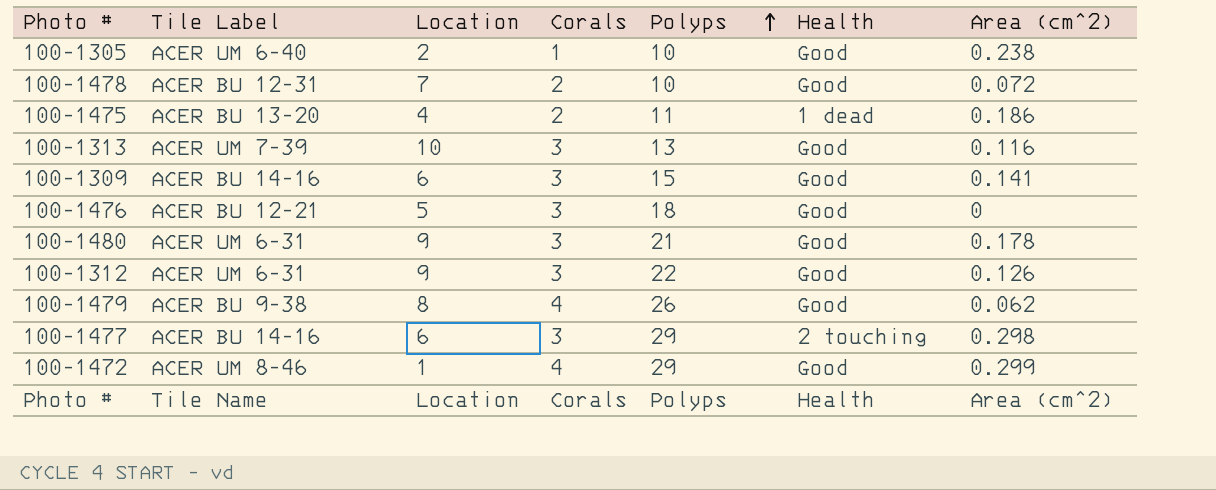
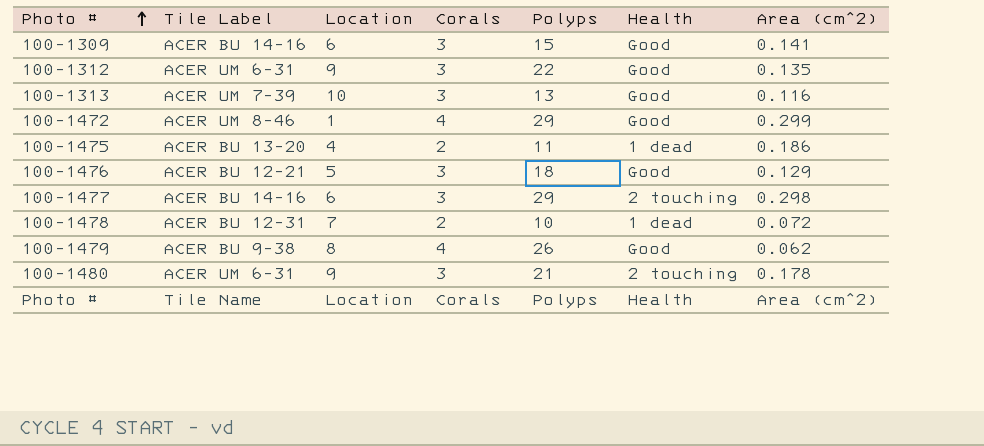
row order: Polyps ascending -> Photo # ascending
row 100-1305: ACER UM 6-40 | 2 | 1 | 10 | Good | 0.238 -> none
100-1312 | Area (cm^2): 0.126 -> 0.135
100-1476 | Area (cm^2): 0 -> 0.129
100-1478 | Health: Good -> 1 dead
100-1480 | Health: Good -> 2 touching

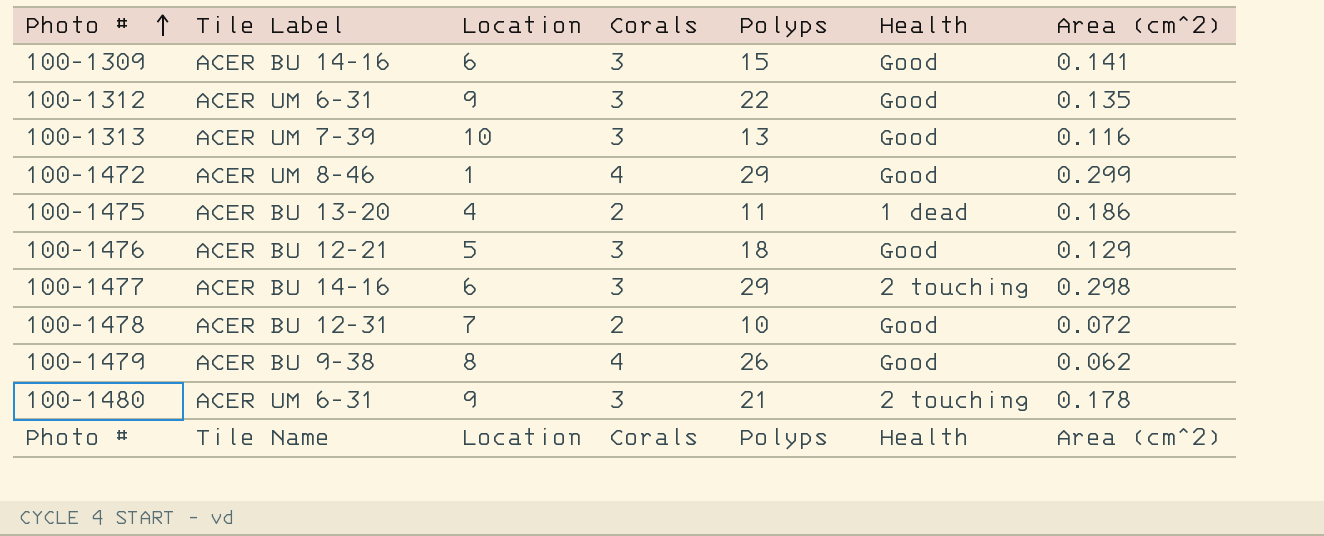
100-1478 | Health: 1 dead -> Good

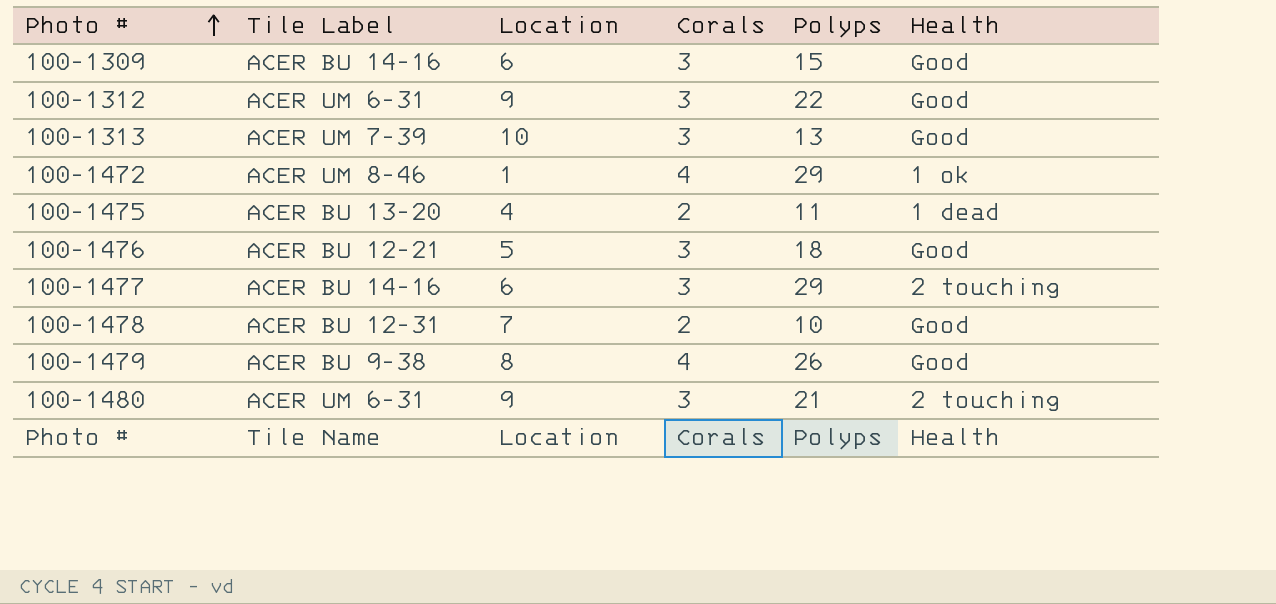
column Area (cm^2) | position: 7 -> none
100-1472 | Health: Good -> 1 ok

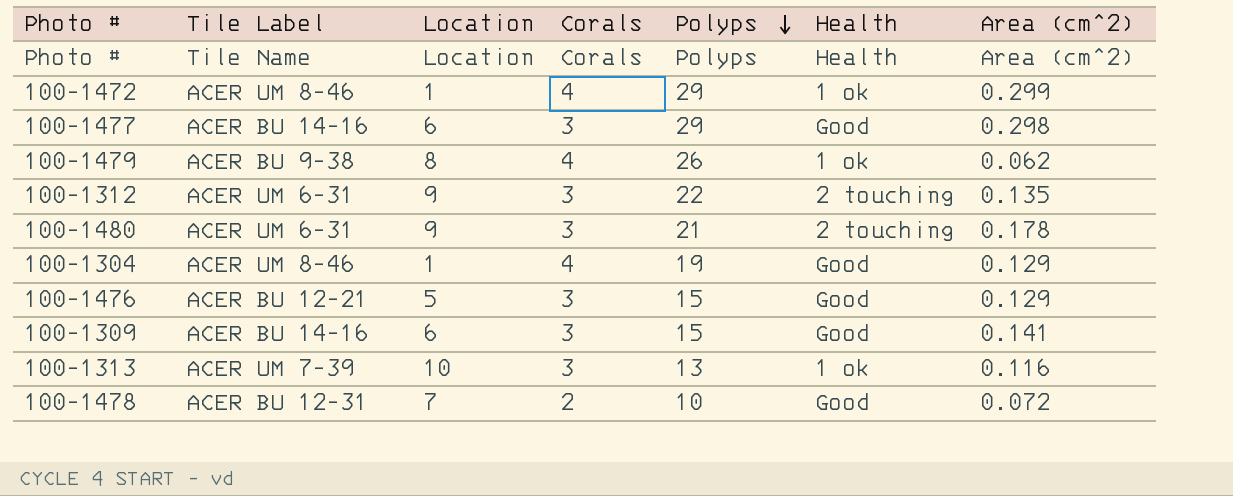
row order: Photo # ascending -> Polyps descending
column Area (cm^2) | position: none -> 7
row 100-1475: ACER BU 13-20 | 4 | 2 | 11 | 1 dead -> none
100-1477 | Health: 2 touching -> Good
100-1479 | Health: Good -> 1 ok
100-1312 | Health: Good -> 2 touching
row 100-1304: none -> ACER UM 8-46 | 1 | 4 | 19 | Good | 0.129
100-1476 | Polyps: 18 -> 15
100-1313 | Health: Good -> 1 ok

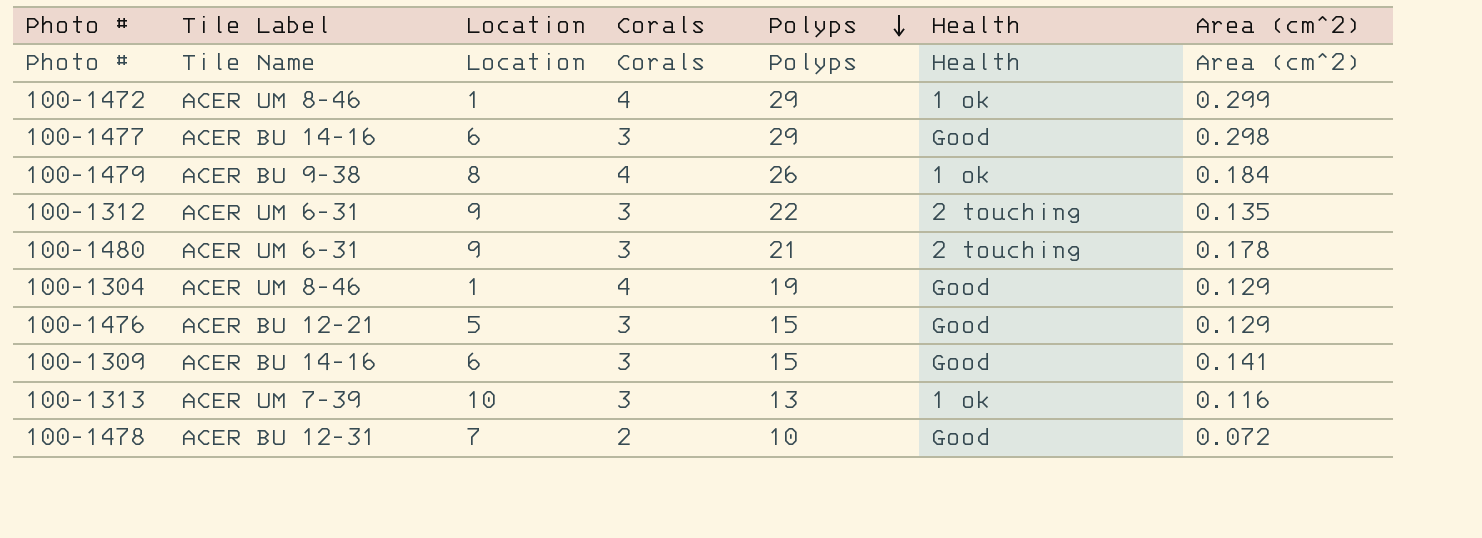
100-1479 | Area (cm^2): 0.062 -> 0.184

